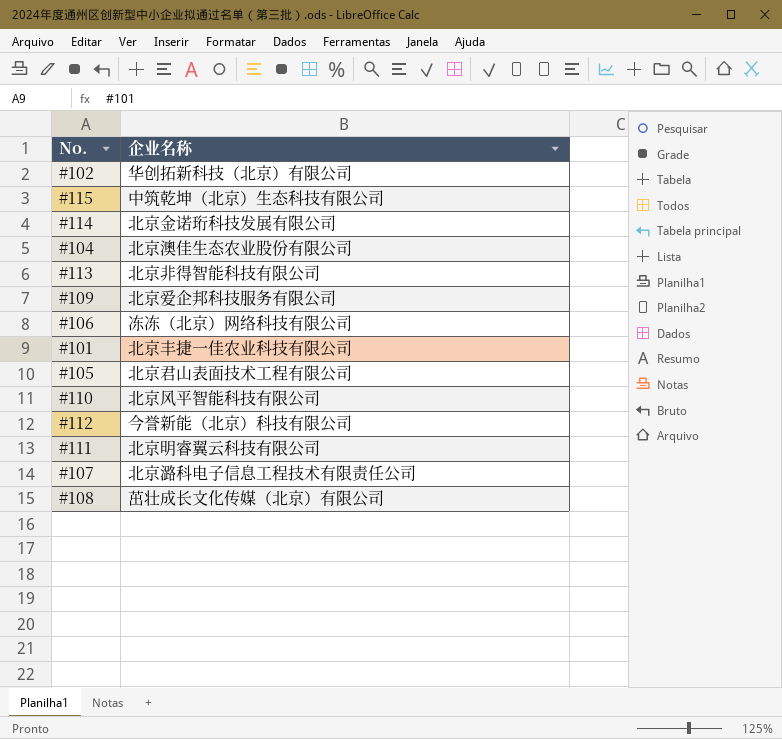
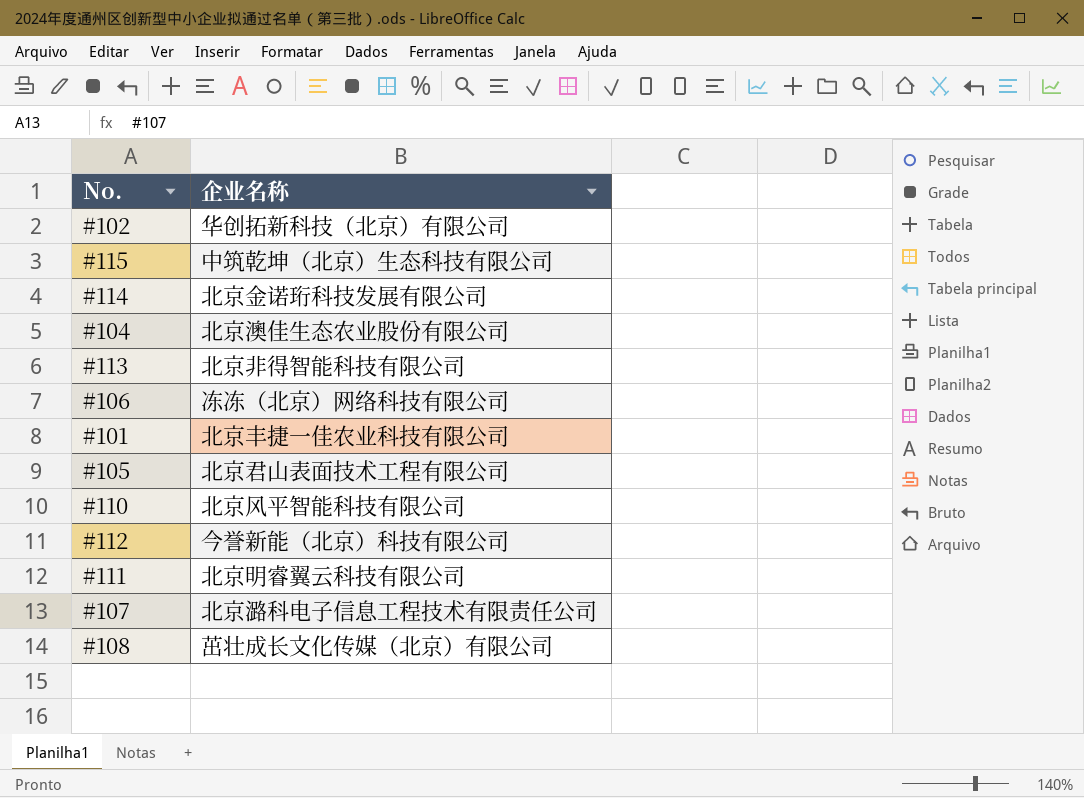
row #109: 北京爱企邦科技服务有限公司 -> none

